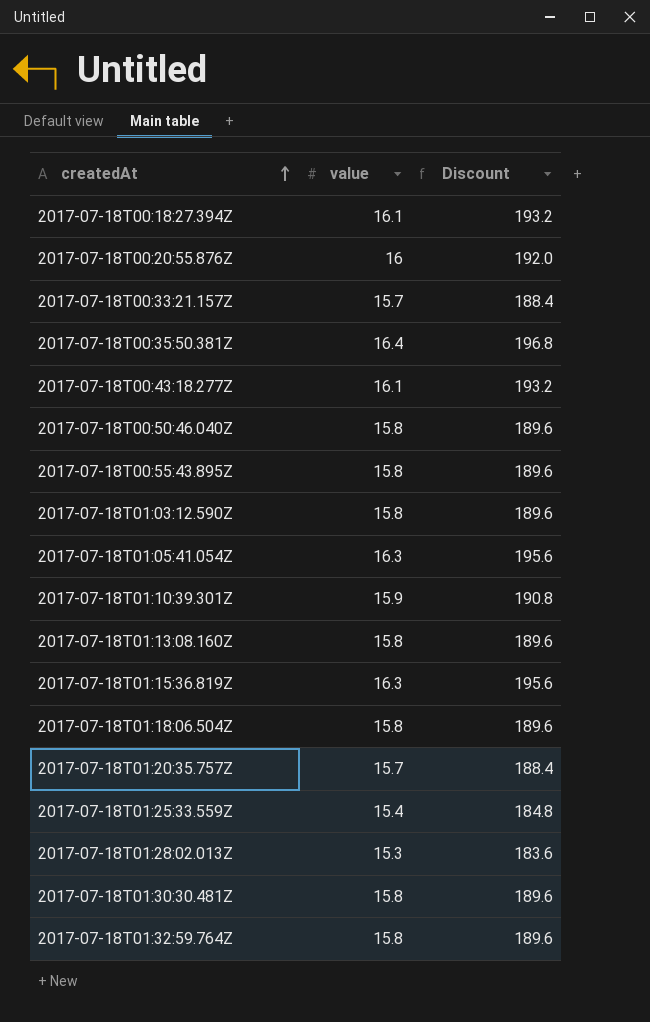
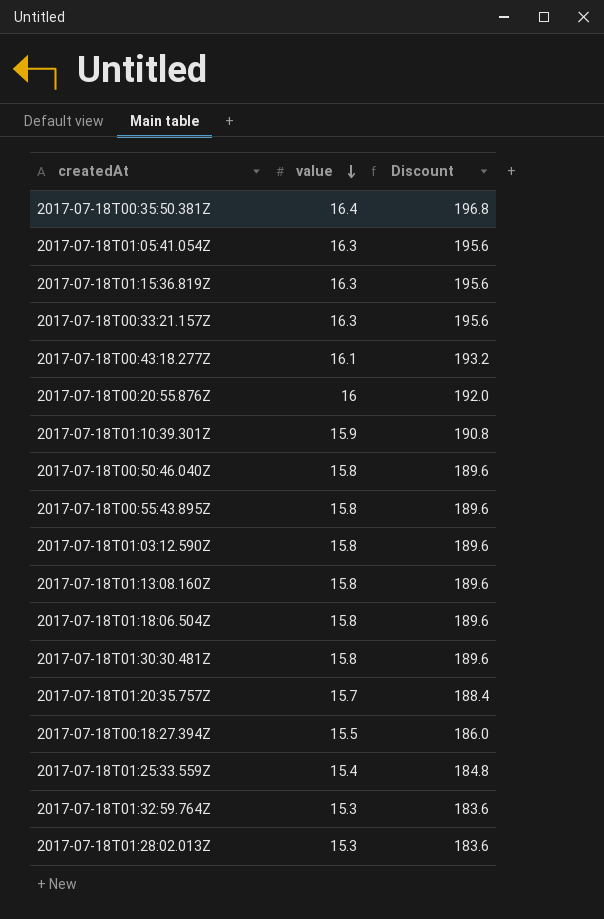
row order: createdAt ascending -> value descending
2017-07-18T00:33:21.157Z | value: 15.7 -> 16.3
2017-07-18T00:33:21.157Z | Discount: 188.4 -> 195.6
2017-07-18T00:18:27.394Z | value: 16.1 -> 15.5
2017-07-18T00:18:27.394Z | Discount: 193.2 -> 186.0
2017-07-18T01:32:59.764Z | value: 15.8 -> 15.3
2017-07-18T01:32:59.764Z | Discount: 189.6 -> 183.6

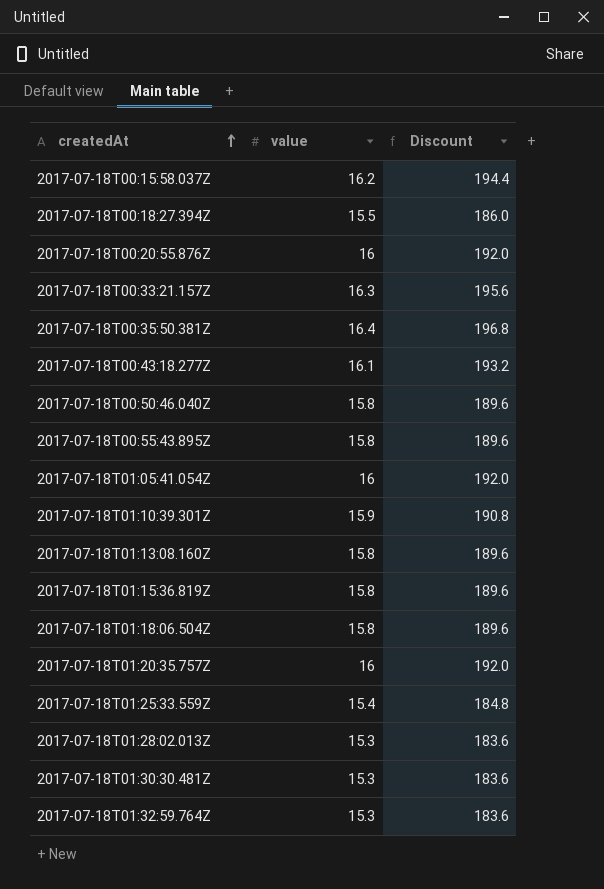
row order: value descending -> createdAt ascending
row 2017-07-18T01:03:12.590Z: 15.8 | 189.6 -> none
row 2017-07-18T00:15:58.037Z: none -> 16.2 | 194.4
2017-07-18T01:05:41.054Z | value: 16.3 -> 16
2017-07-18T01:05:41.054Z | Discount: 195.6 -> 192.0
2017-07-18T01:15:36.819Z | value: 16.3 -> 15.8
2017-07-18T01:15:36.819Z | Discount: 195.6 -> 189.6
2017-07-18T01:20:35.757Z | value: 15.7 -> 16
2017-07-18T01:20:35.757Z | Discount: 188.4 -> 192.0
2017-07-18T01:30:30.481Z | value: 15.8 -> 15.3
2017-07-18T01:30:30.481Z | Discount: 189.6 -> 183.6

